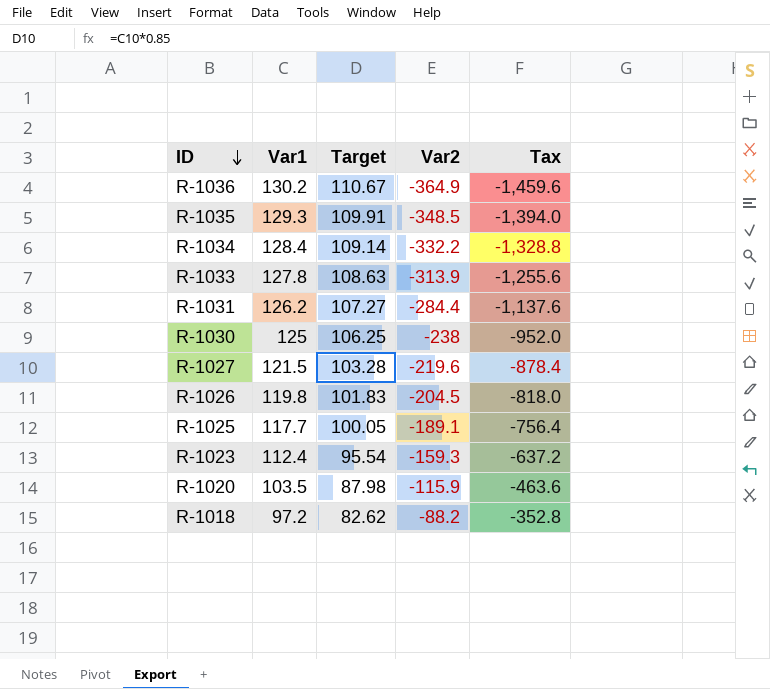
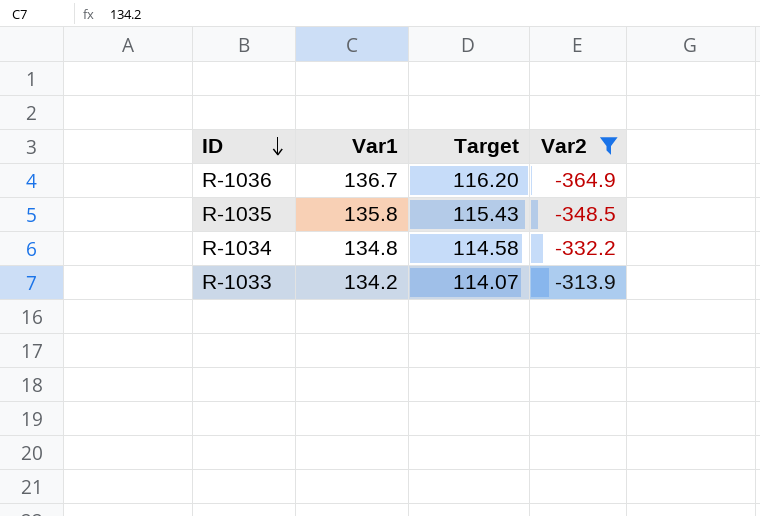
filter: none -> Var2 <= -313.9
column Tax | formula: [Var2] * 4 -> none
R-1036 | Var1: 130.2 -> 136.7
R-1036 | Target: 110.67 -> 116.20
R-1035 | Var1: 129.3 -> 135.8
R-1035 | Target: 109.91 -> 115.43
R-1034 | Var1: 128.4 -> 134.8
R-1034 | Target: 109.14 -> 114.58
R-1033 | Var1: 127.8 -> 134.2
R-1033 | Target: 108.63 -> 114.07

